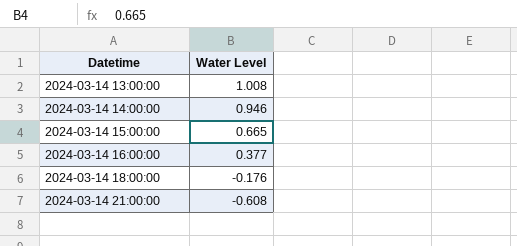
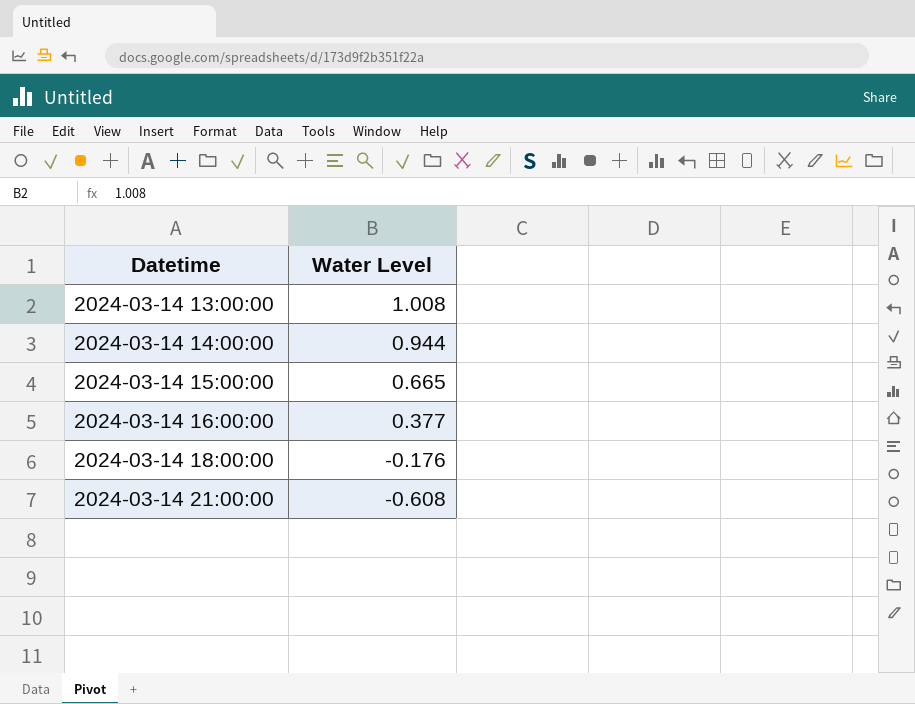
2024-03-14 14:00:00 | Water Level: 0.946 -> 0.944

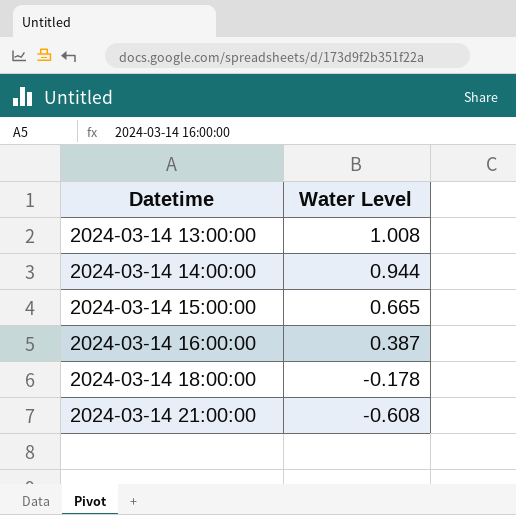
2024-03-14 16:00:00 | Water Level: 0.377 -> 0.387
2024-03-14 18:00:00 | Water Level: -0.176 -> -0.178

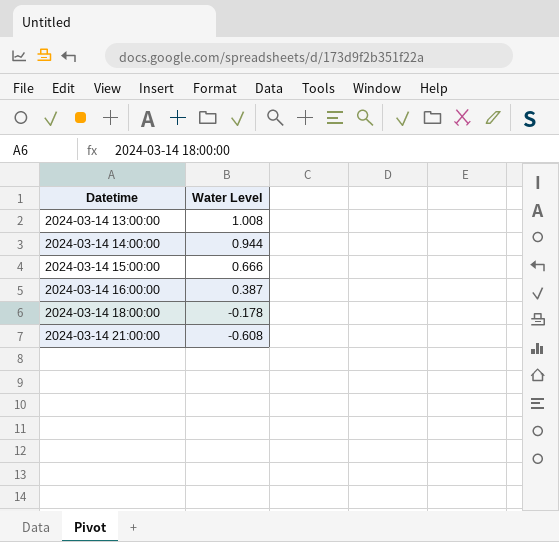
2024-03-14 15:00:00 | Water Level: 0.665 -> 0.666

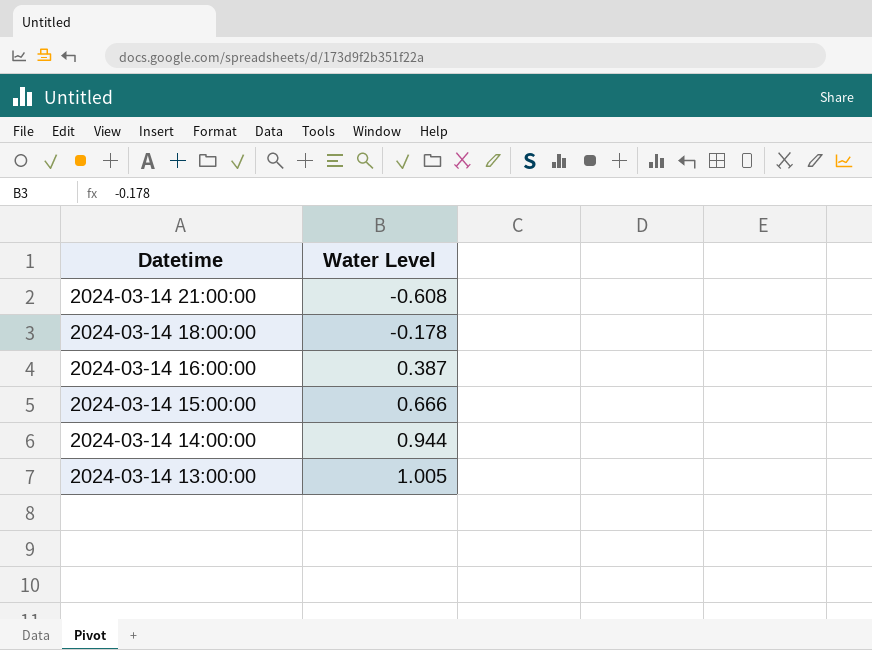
row order: Datetime ascending -> Datetime descending
2024-03-14 13:00:00 | Water Level: 1.008 -> 1.005

